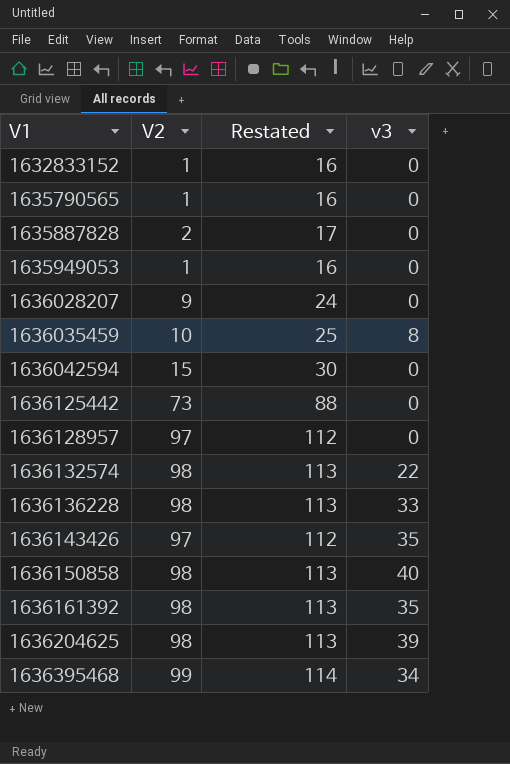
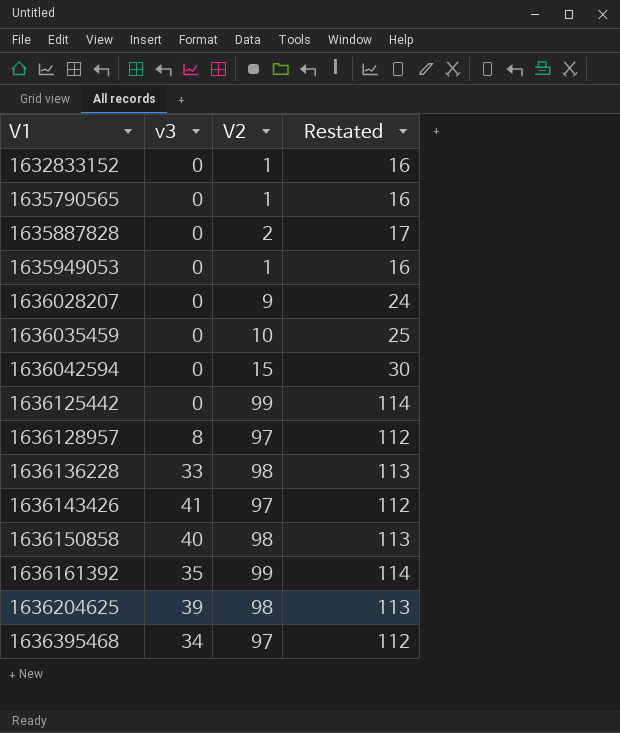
column v3 | position: 4 -> 2
row 1636132574: 98 | 113 | 22 -> none
1636035459 | v3: 8 -> 0
1636125442 | V2: 73 -> 99
1636125442 | Restated: 88 -> 114
1636128957 | v3: 0 -> 8
1636143426 | v3: 35 -> 41
1636161392 | V2: 98 -> 99
1636161392 | Restated: 113 -> 114
1636395468 | V2: 99 -> 97
1636395468 | Restated: 114 -> 112

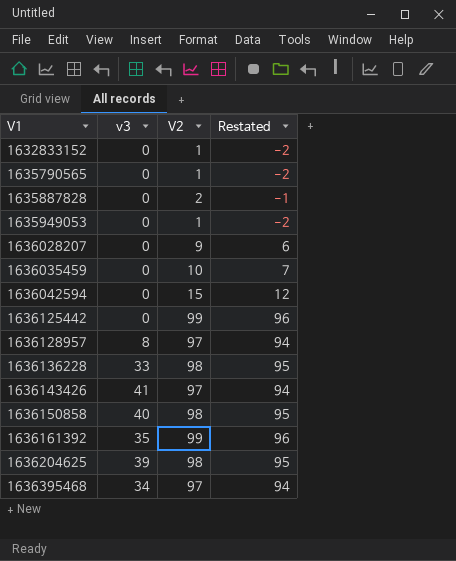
column Restated | formula: [V2] + 15 -> [V2] - 3

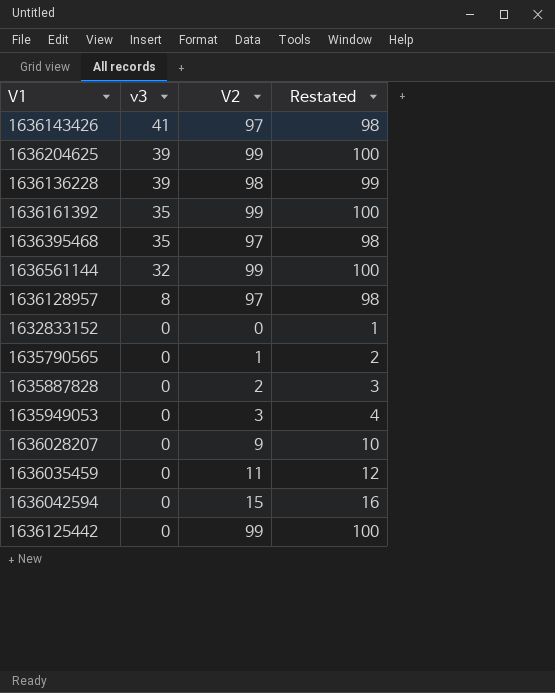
row order: V1 ascending -> v3 descending
column Restated | formula: [V2] - 3 -> [V2] + 1
row 1636150858: 40 | 98 | 95 -> none
1636204625 | V2: 98 -> 99
1636136228 | v3: 33 -> 39
1636395468 | v3: 34 -> 35
row 1636561144: none -> 32 | 99 | 100
1632833152 | V2: 1 -> 0
1635949053 | V2: 1 -> 3
1636035459 | V2: 10 -> 11

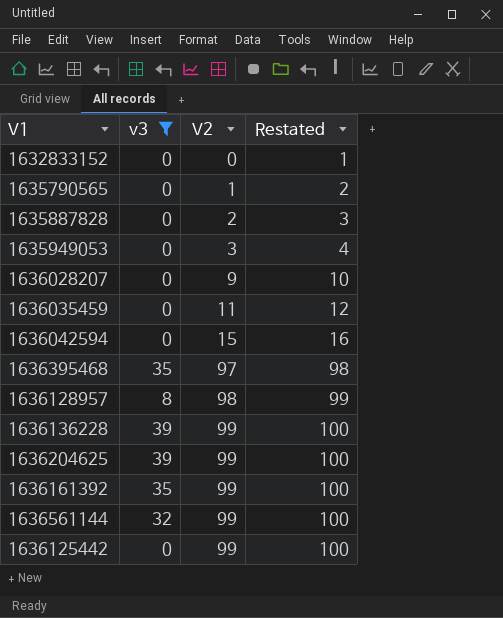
filter: none -> v3 != 41
row order: v3 descending -> V2 ascending
1636128957 | V2: 97 -> 98
1636128957 | Restated: 98 -> 99
1636136228 | V2: 98 -> 99
1636136228 | Restated: 99 -> 100

